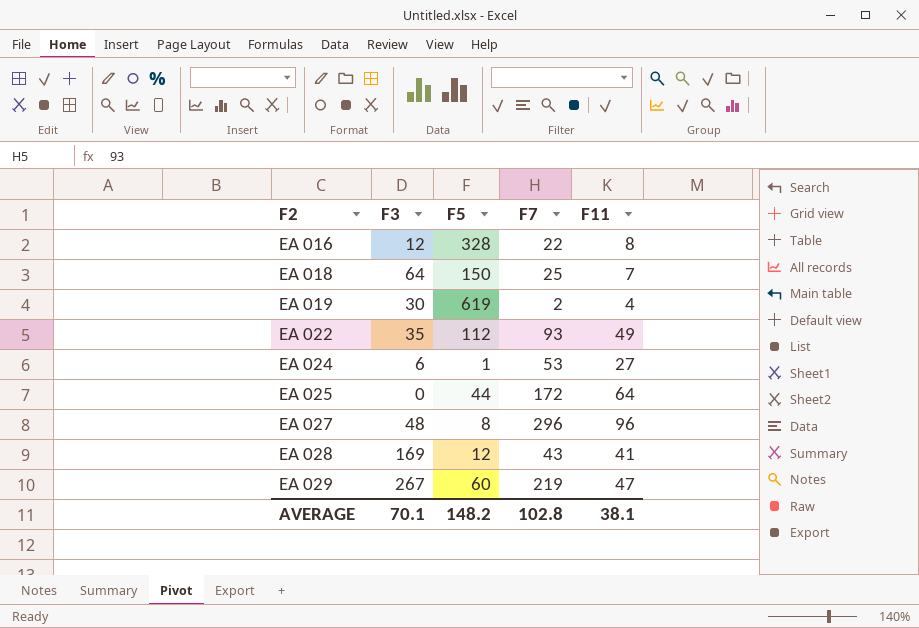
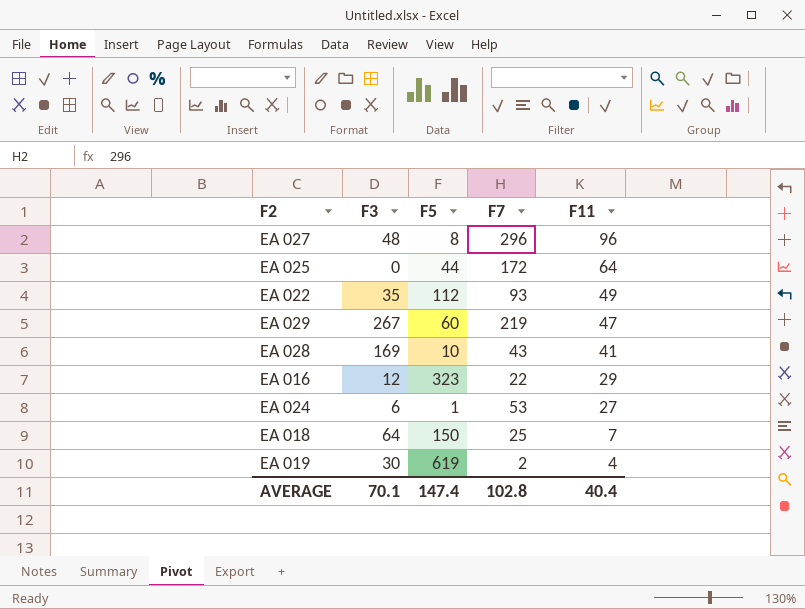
row order: F2 ascending -> F11 descending
EA 028 | F5: 12 -> 10
EA 016 | F5: 328 -> 323
EA 016 | F11: 8 -> 29
AVERAGE | F5: 148.2 -> 147.4
AVERAGE | F11: 38.1 -> 40.4

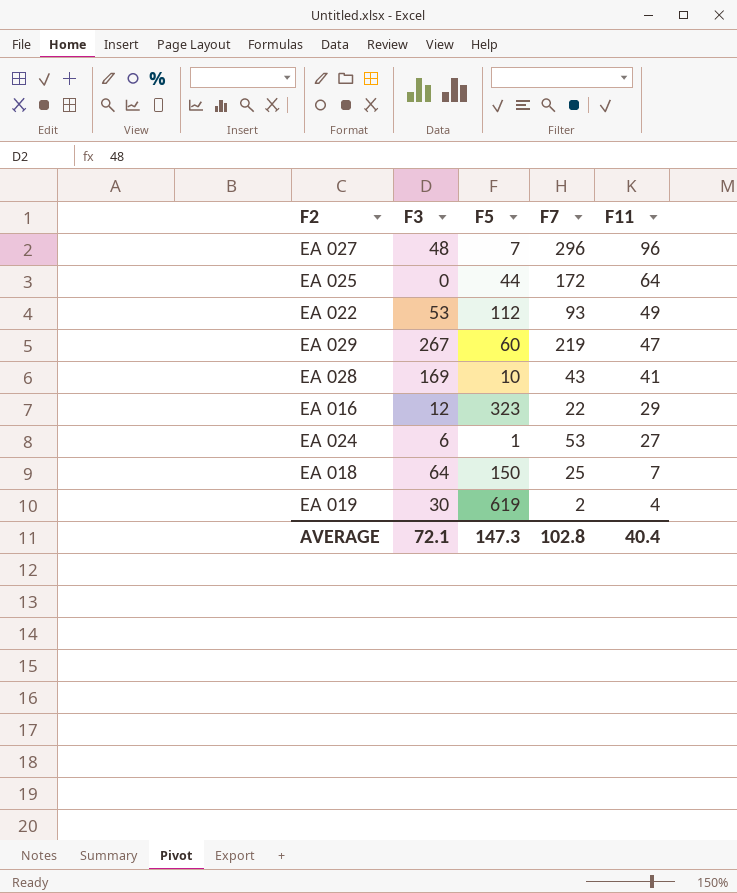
EA 027 | F5: 8 -> 7
EA 022 | F3: 35 -> 53
AVERAGE | F3: 70.1 -> 72.1
AVERAGE | F5: 147.4 -> 147.3

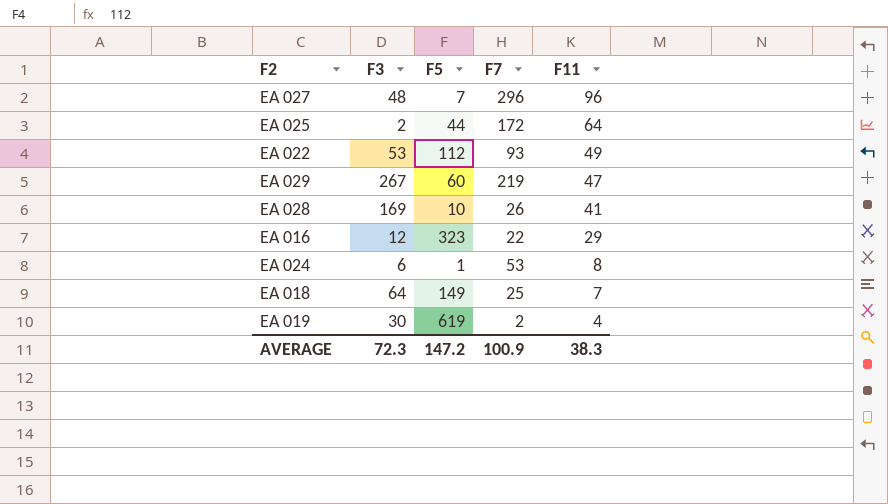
EA 025 | F3: 0 -> 2
EA 028 | F7: 43 -> 26
EA 024 | F11: 27 -> 8
EA 018 | F5: 150 -> 149
AVERAGE | F3: 72.1 -> 72.3
AVERAGE | F5: 147.3 -> 147.2
AVERAGE | F7: 102.8 -> 100.9
AVERAGE | F11: 40.4 -> 38.3

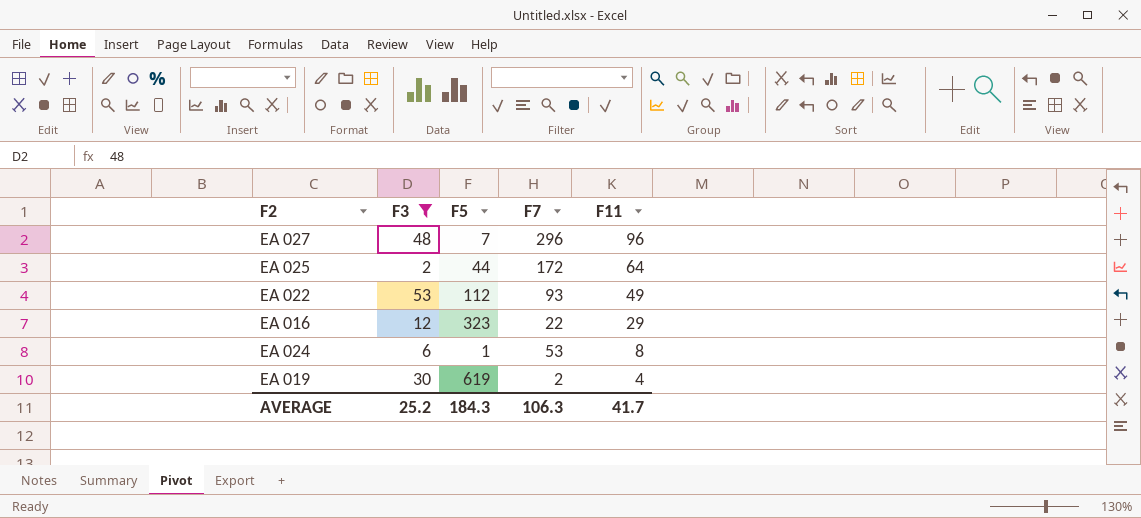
filter: none -> F3 <= 53
AVERAGE | F3: 72.3 -> 25.2
AVERAGE | F5: 147.2 -> 184.3
AVERAGE | F7: 100.9 -> 106.3
AVERAGE | F11: 38.3 -> 41.7

